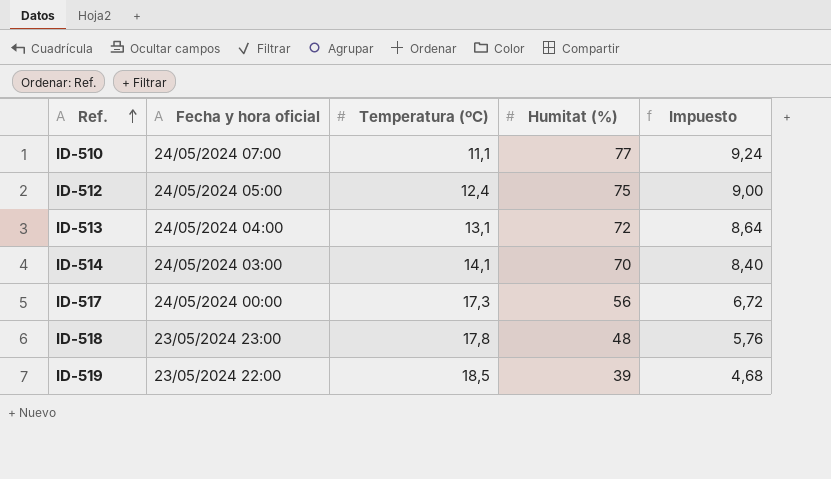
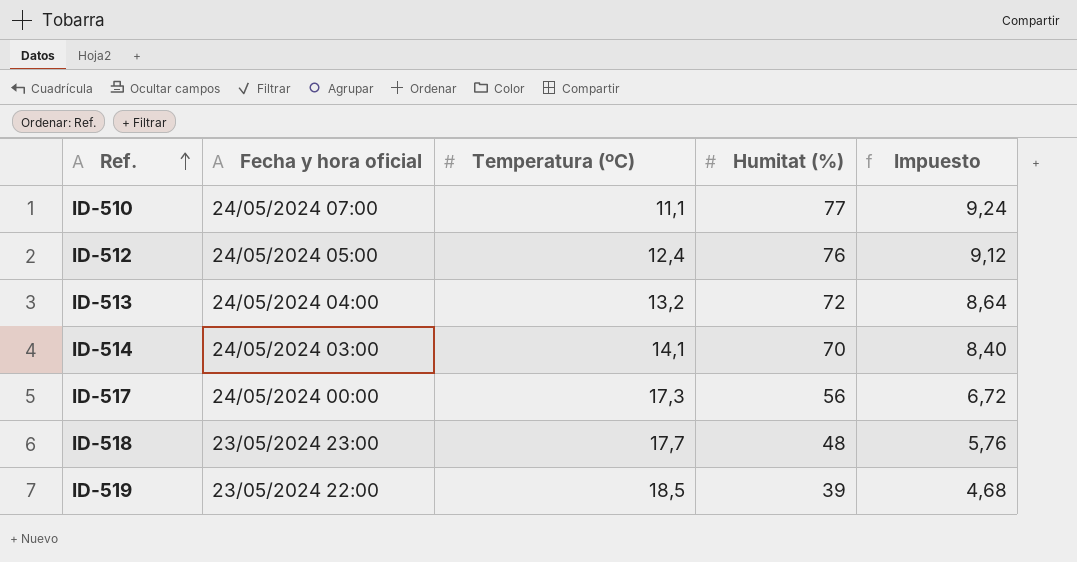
ID-512 | Humitat (%): 75 -> 76
ID-512 | Impuesto: 9,00 -> 9,12
ID-513 | Temperatura (ºC): 13,1 -> 13,2
ID-518 | Temperatura (ºC): 17,8 -> 17,7

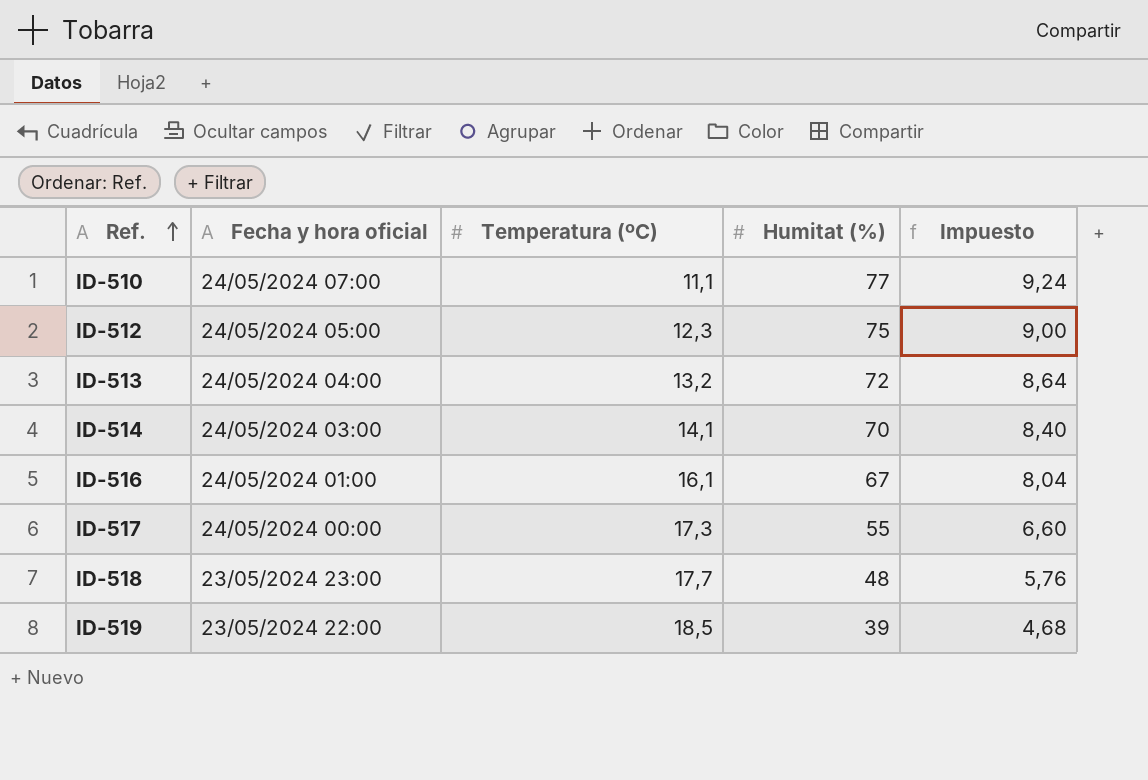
ID-512 | Temperatura (ºC): 12,4 -> 12,3
ID-512 | Humitat (%): 76 -> 75
ID-512 | Impuesto: 9,12 -> 9,00
row ID-516: none -> 24/05/2024 01:00 | 16,1 | 67 | 8,04
ID-517 | Humitat (%): 56 -> 55
ID-517 | Impuesto: 6,72 -> 6,60

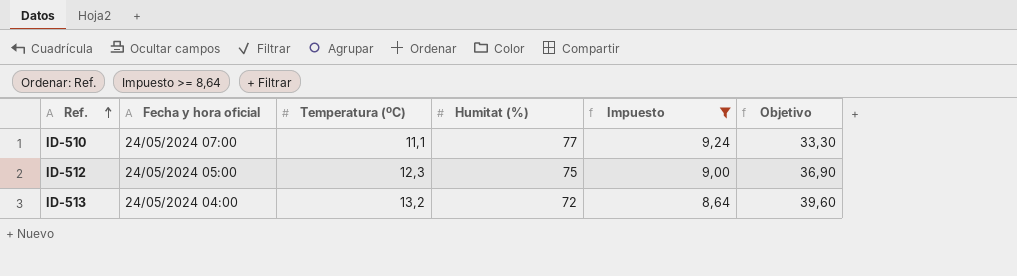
filter: none -> Impuesto >= 8,64
column Objetivo | formula: none -> [Temperatura (ºC)] * 3

